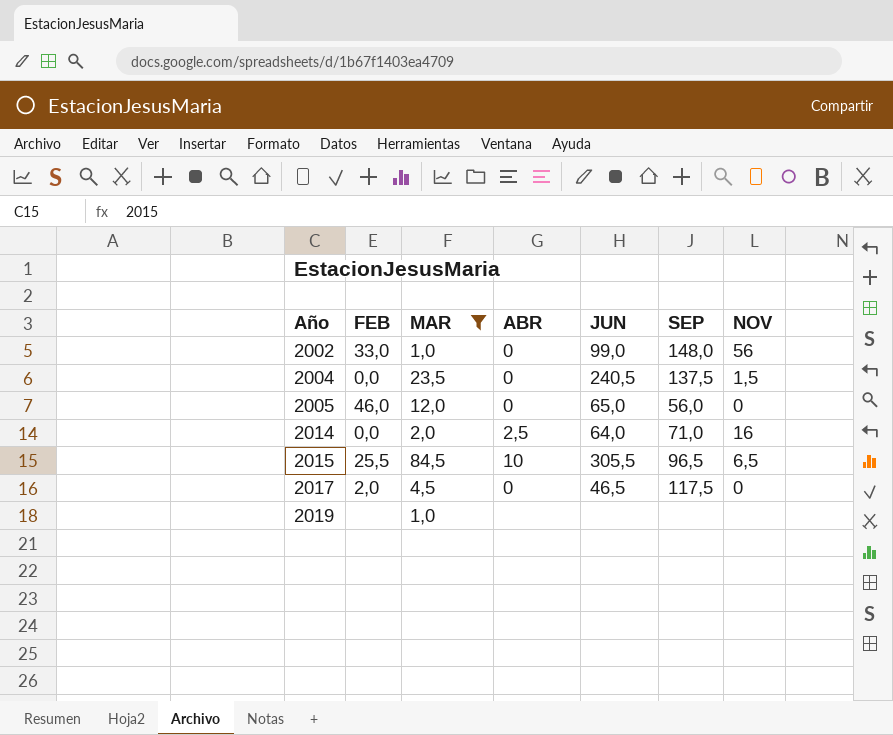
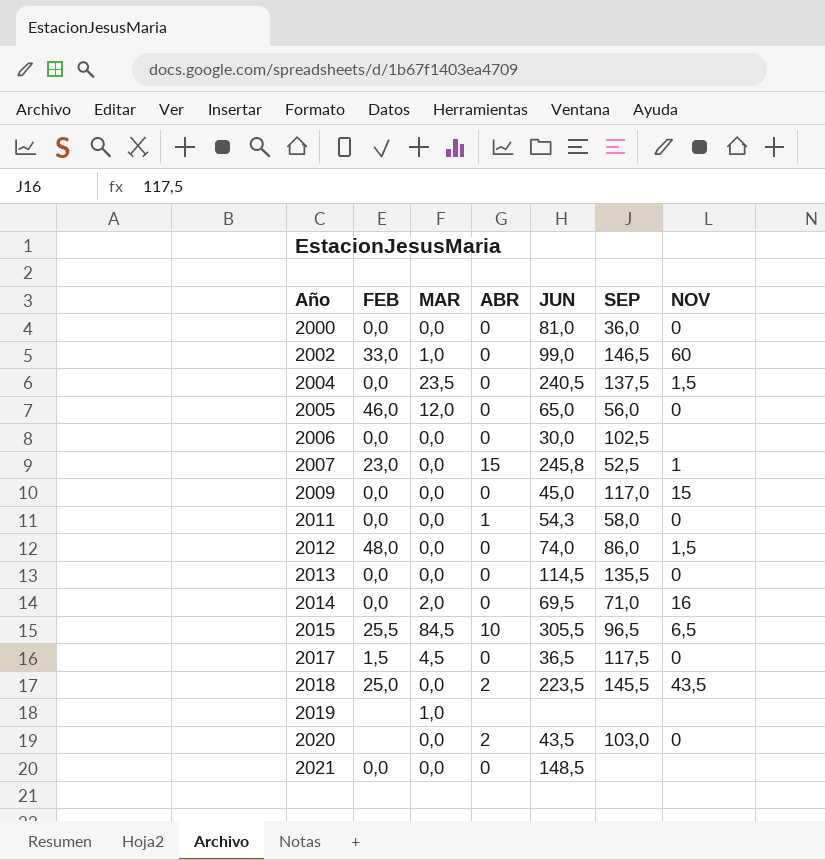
filter: MAR != 0,0 -> none
2002 | SEP: 148,0 -> 146,5
2002 | NOV: 56 -> 60
2014 | ABR: 2,5 -> 0
2014 | JUN: 64,0 -> 69,5
2017 | FEB: 2,0 -> 1,5
2017 | JUN: 46,5 -> 36,5

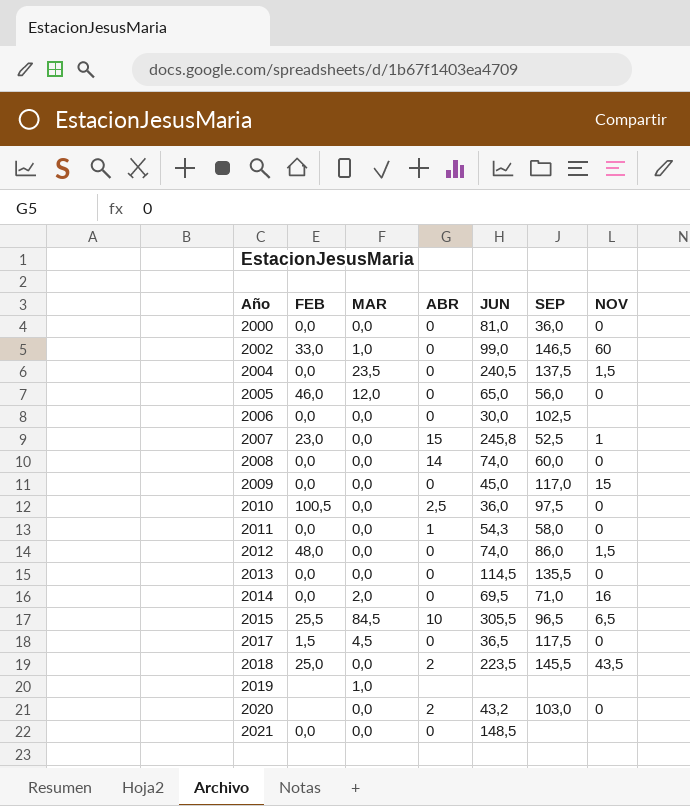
row 2008: none -> 0,0 | 0,0 | 14 | 74,0 | 60,0 | 0
row 2010: none -> 100,5 | 0,0 | 2,5 | 36,0 | 97,5 | 0
2020 | JUN: 43,5 -> 43,2

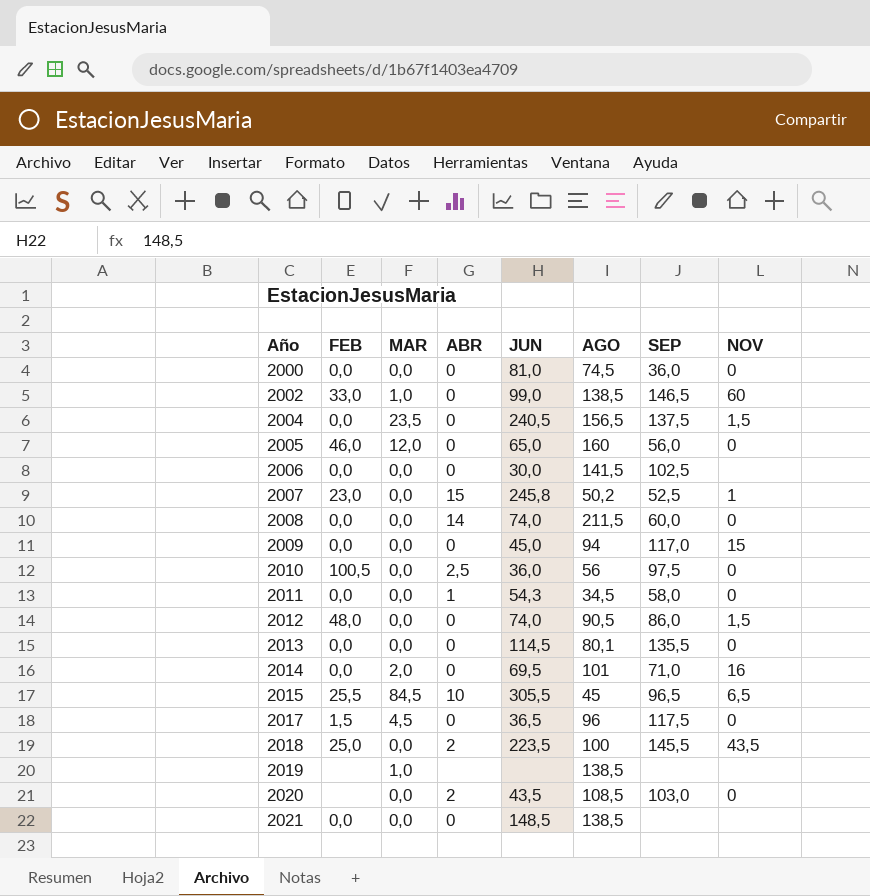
column AGO | position: none -> 6
2020 | JUN: 43,2 -> 43,5

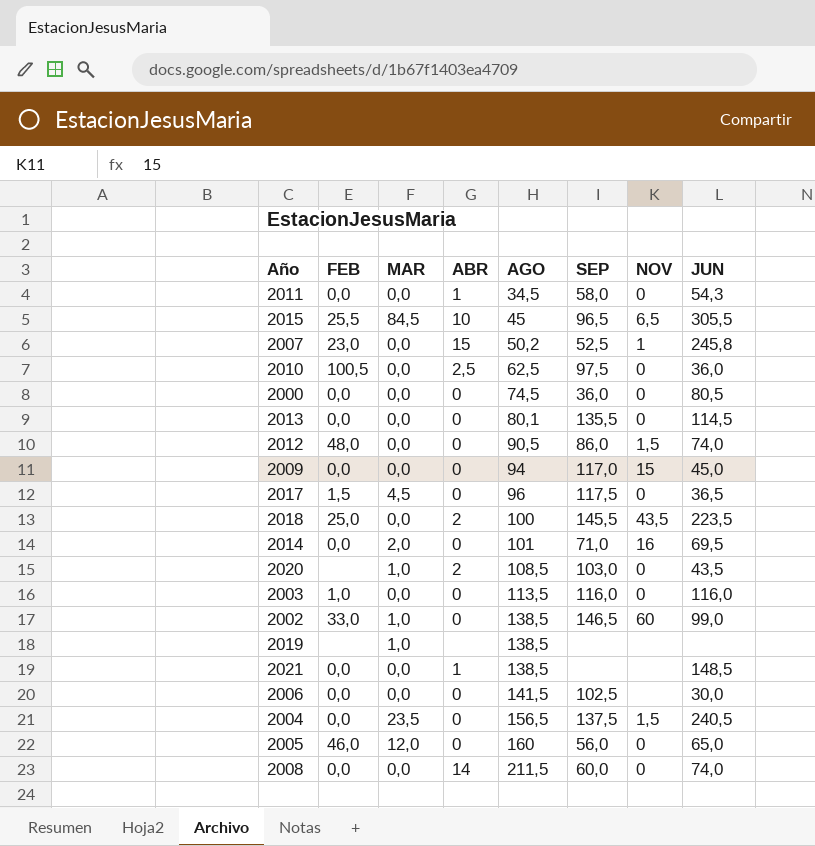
row order: Año ascending -> AGO ascending
column JUN | position: 5 -> 8
2010 | AGO: 56 -> 62,5
2000 | JUN: 81,0 -> 80,5
2020 | MAR: 0,0 -> 1,0
row 2003: none -> 1,0 | 0,0 | 0 | 113,5 | 116,0 | 0 | 116,0
2021 | ABR: 0 -> 1

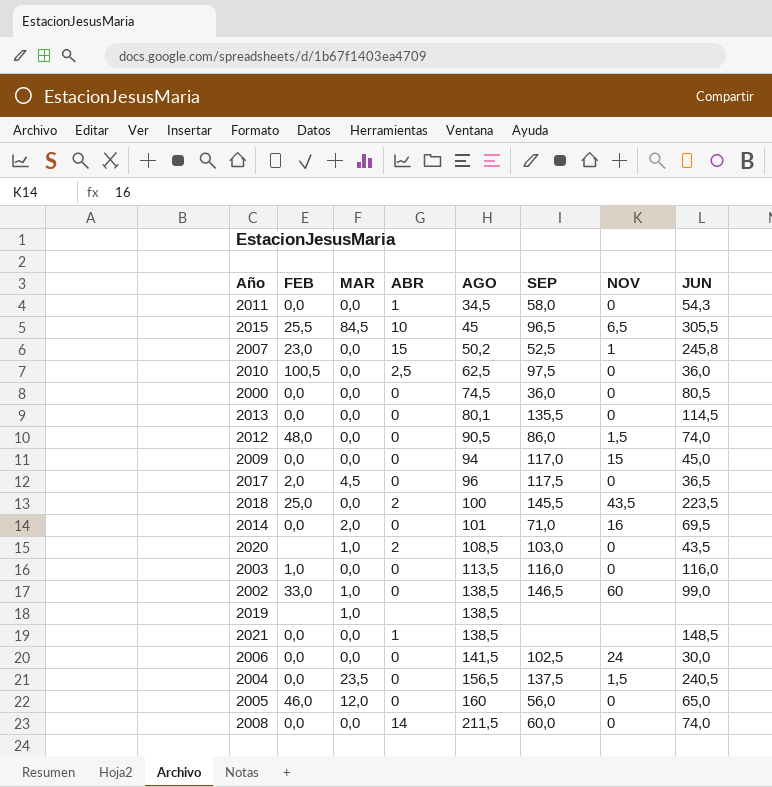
2017 | FEB: 1,5 -> 2,0
2006 | NOV: none -> 24

